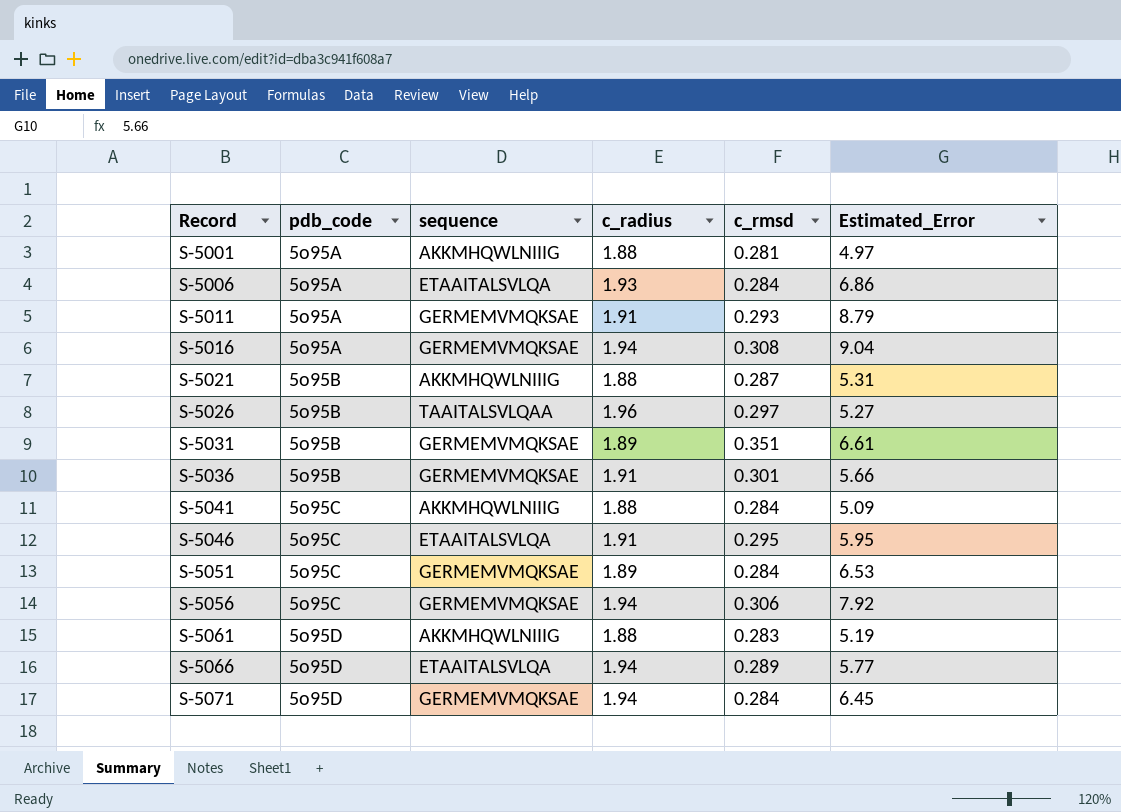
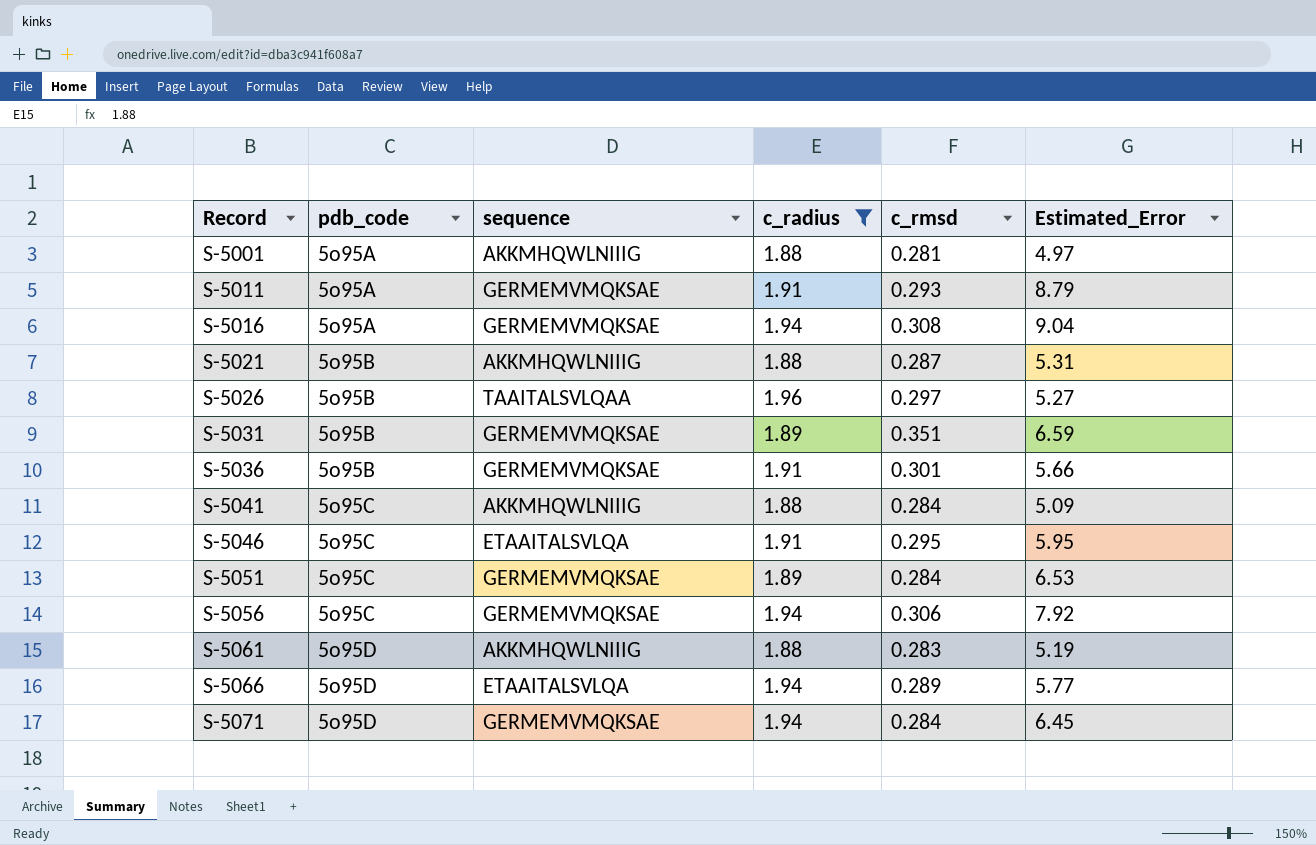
filter: none -> c_radius != 1.93
S-5031 | Estimated_Error: 6.61 -> 6.59

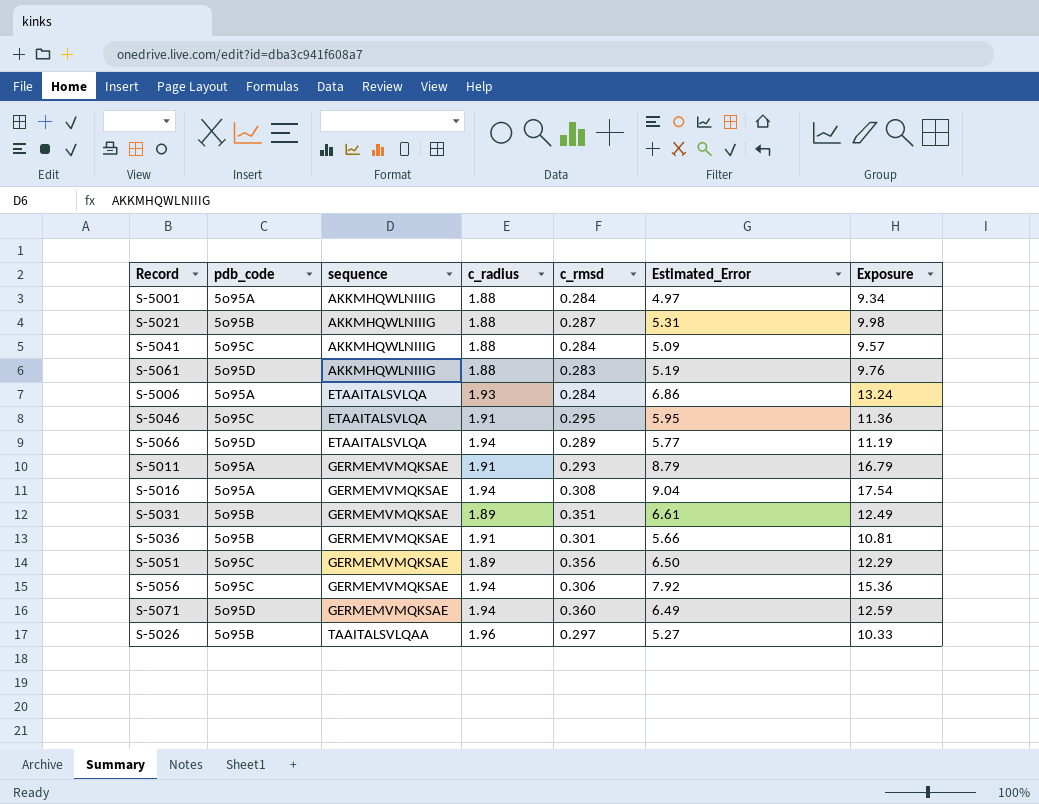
filter: c_radius != 1.93 -> none
row order: Record ascending -> sequence ascending
column Exposure | formula: none -> [c_radius] * [Estimated_Error]
S-5001 | c_rmsd: 0.281 -> 0.284
S-5031 | Estimated_Error: 6.59 -> 6.61
S-5051 | c_rmsd: 0.284 -> 0.356
S-5051 | Estimated_Error: 6.53 -> 6.50
S-5071 | c_rmsd: 0.284 -> 0.360
S-5071 | Estimated_Error: 6.45 -> 6.49

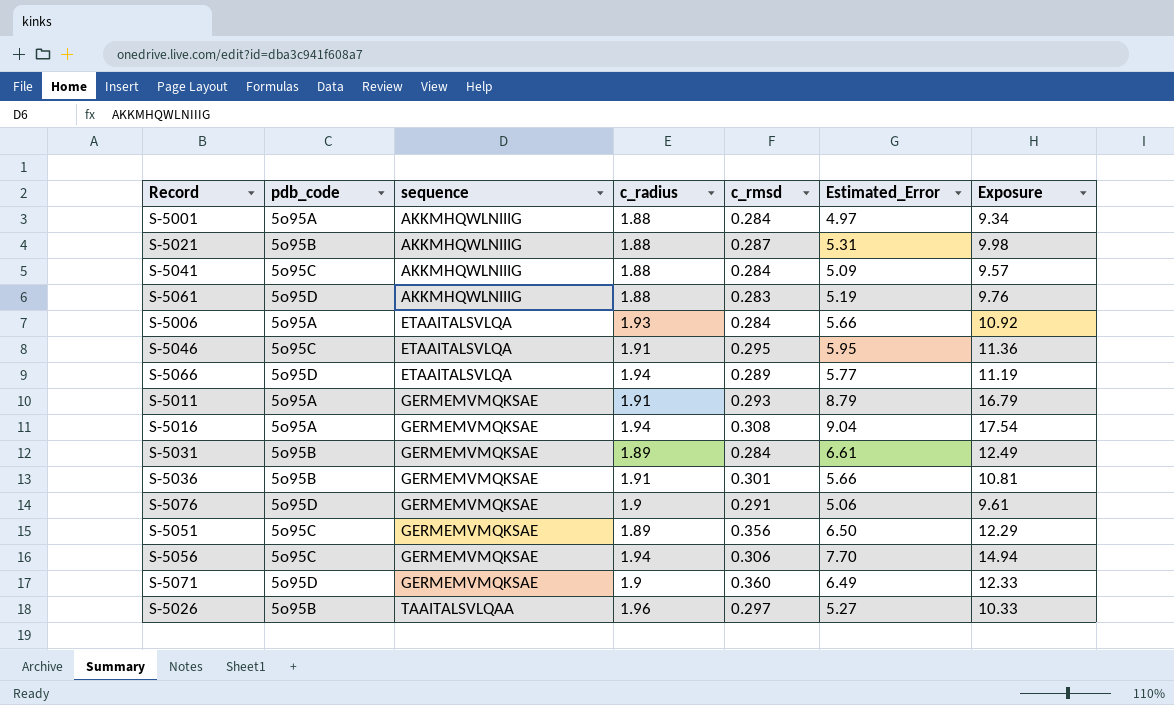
S-5006 | Estimated_Error: 6.86 -> 5.66
S-5006 | Exposure: 13.24 -> 10.92
S-5031 | c_rmsd: 0.351 -> 0.284
row S-5076: none -> 5o95D | GERMEMVMQKSAE | 1.9 | 0.291 | 5.06 | 9.61
S-5056 | Estimated_Error: 7.92 -> 7.70
S-5056 | Exposure: 15.36 -> 14.94
S-5071 | c_radius: 1.94 -> 1.9
S-5071 | Exposure: 12.59 -> 12.33

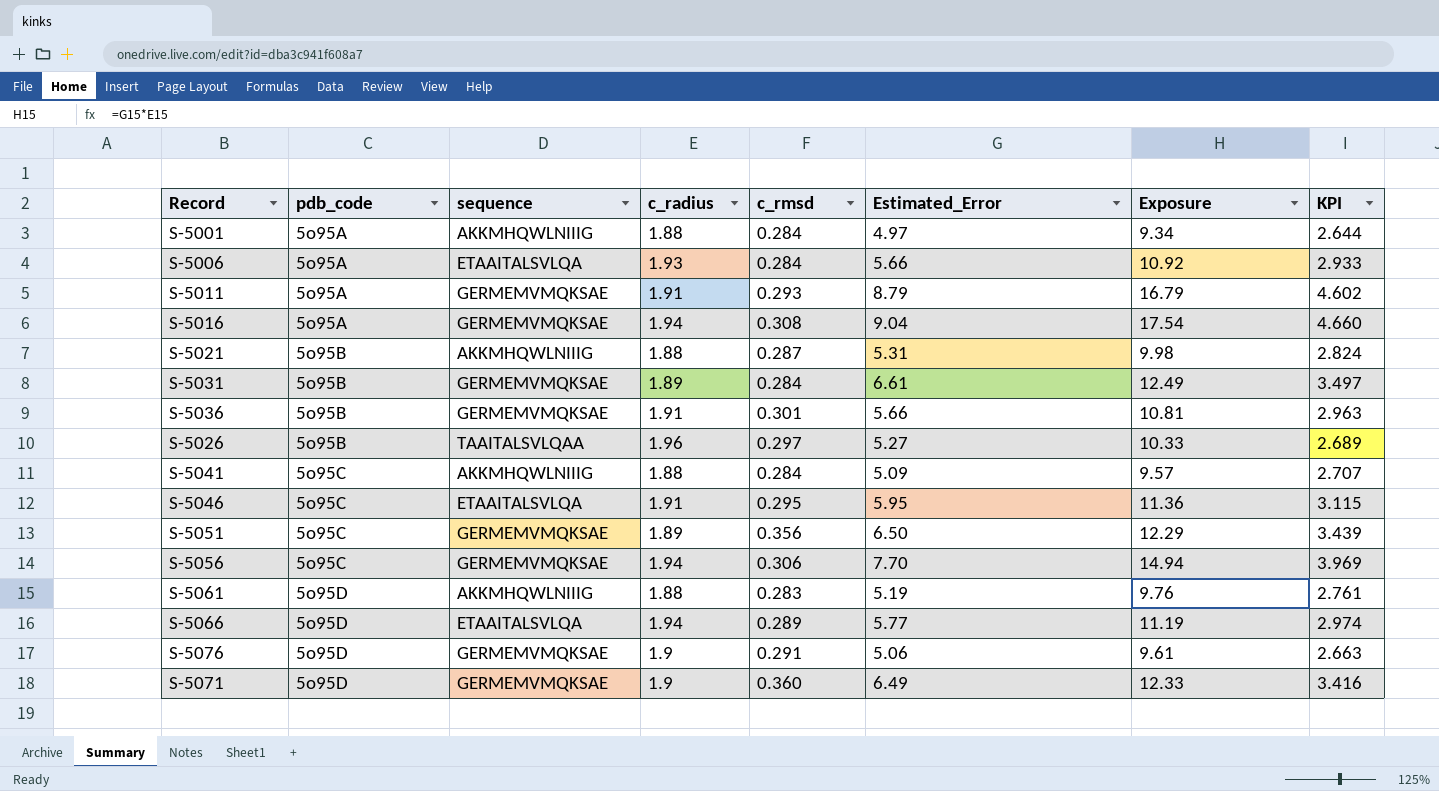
row order: sequence ascending -> pdb_code ascending
column KPI | formula: none -> [Estimated_Error] / [c_radius]

